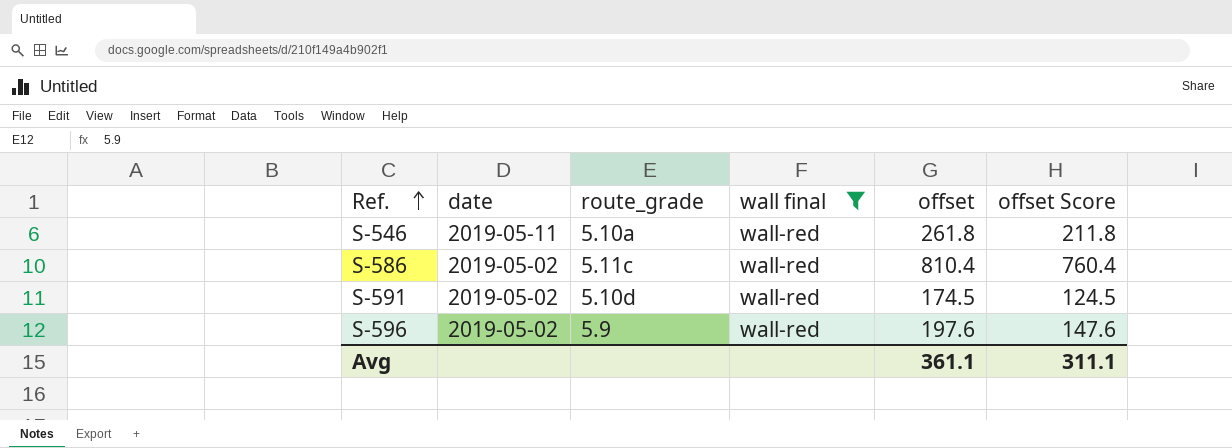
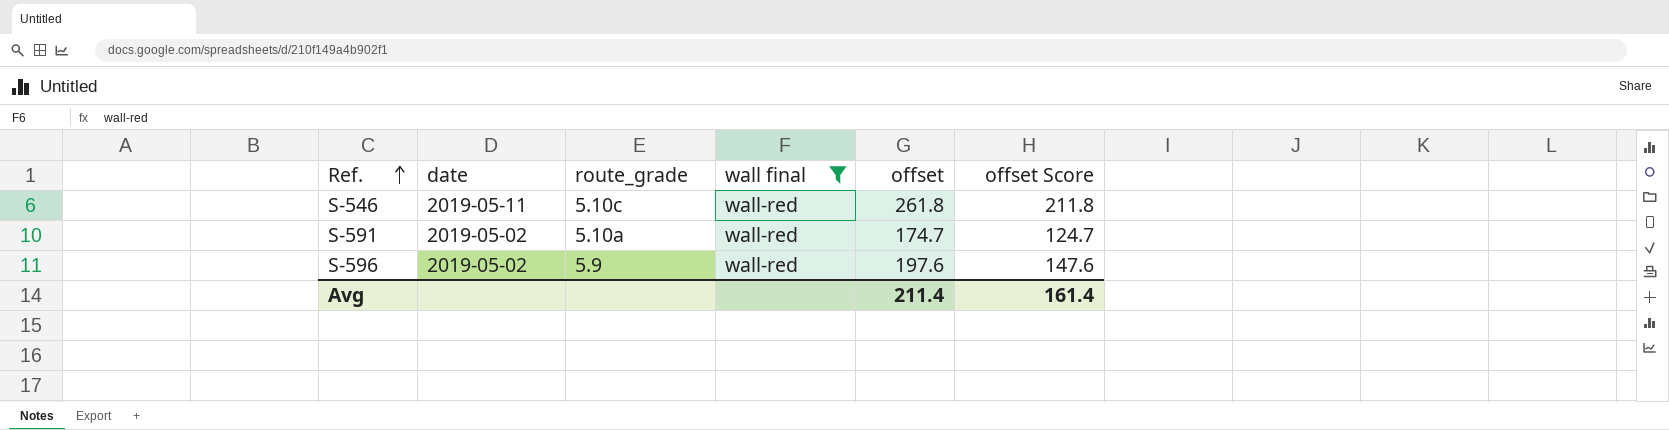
row S-586: 2019-05-02 | 5.11c | wall-red | 810.4 | 760.4 -> none
S-546 | route_grade: 5.10a -> 5.10c
S-591 | route_grade: 5.10d -> 5.10a
S-591 | offset: 174.5 -> 174.7
S-591 | offset Score: 124.5 -> 124.7
Avg | offset: 361.1 -> 211.4
Avg | offset Score: 311.1 -> 161.4

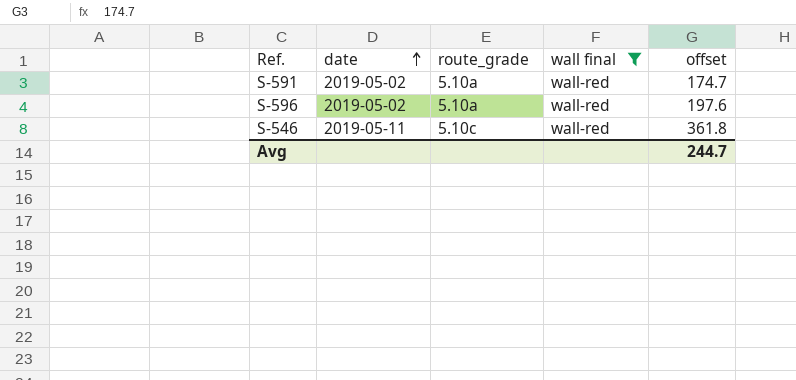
row order: Ref. ascending -> date ascending
column offset Score | formula: [offset] - 50 -> none
S-596 | route_grade: 5.9 -> 5.10a
S-546 | offset: 261.8 -> 361.8
Avg | offset: 211.4 -> 244.7

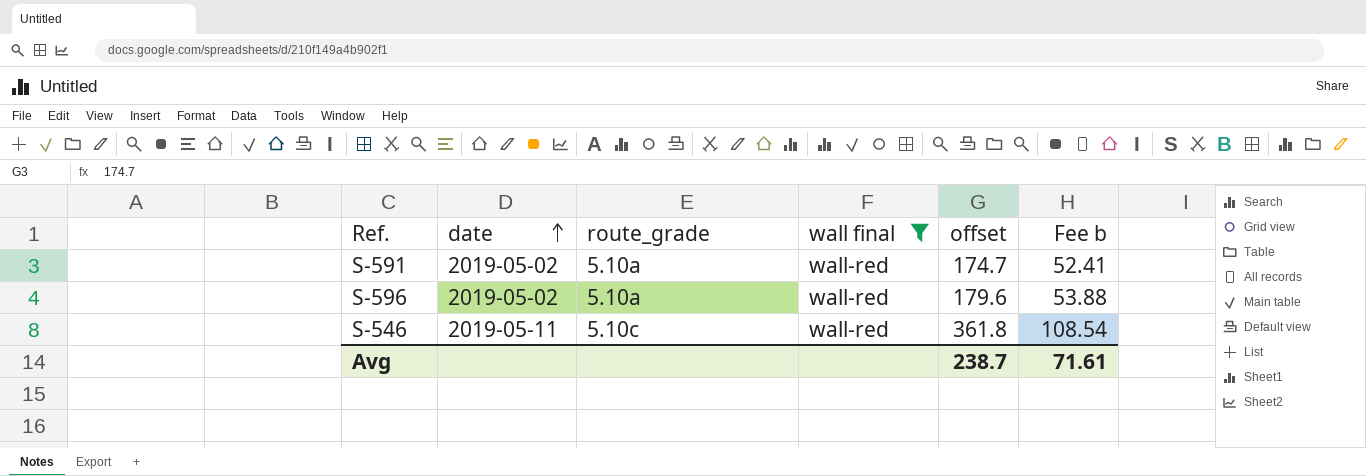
column Fee b | formula: none -> [offset] * 0.3
S-596 | offset: 197.6 -> 179.6
Avg | offset: 244.7 -> 238.7

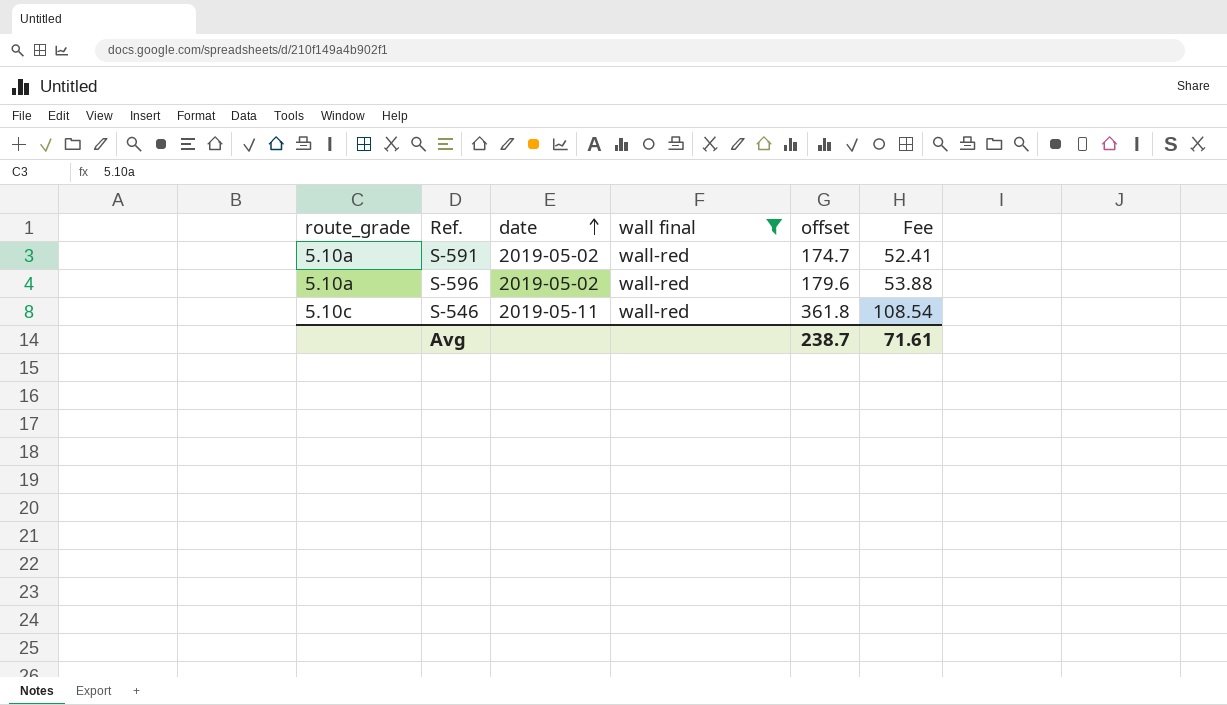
column route_grade | position: 3 -> 1
column name: Fee b -> Fee

